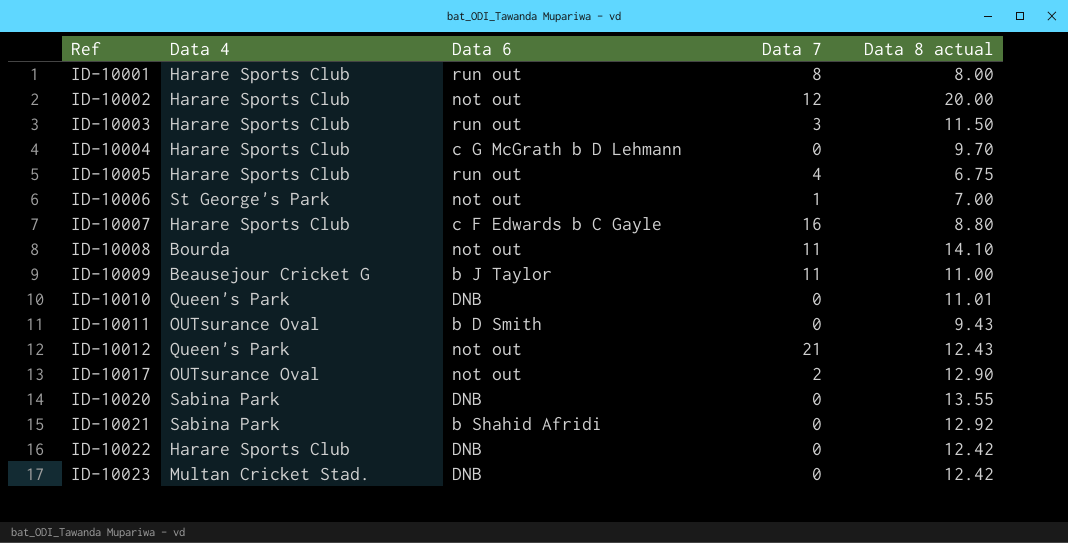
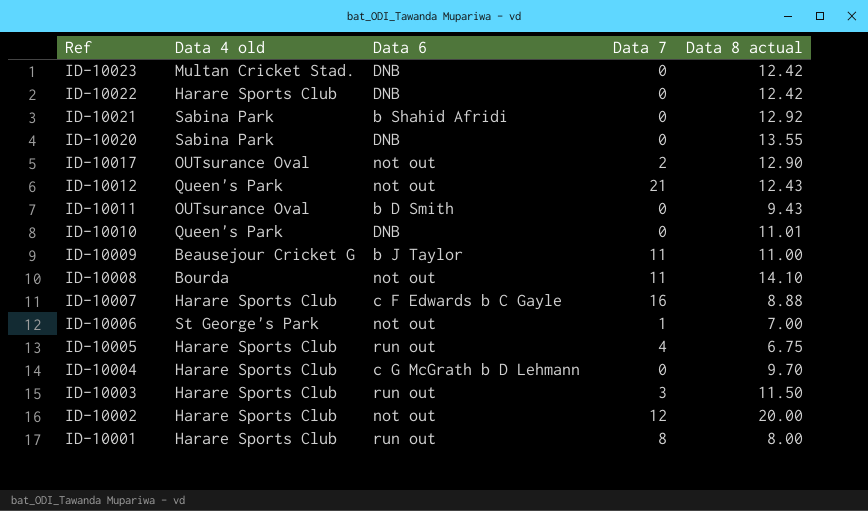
row order: Ref ascending -> Ref descending
column name: Data 4 -> Data 4 old
ID-10007 | Data 8 actual: 8.80 -> 8.88

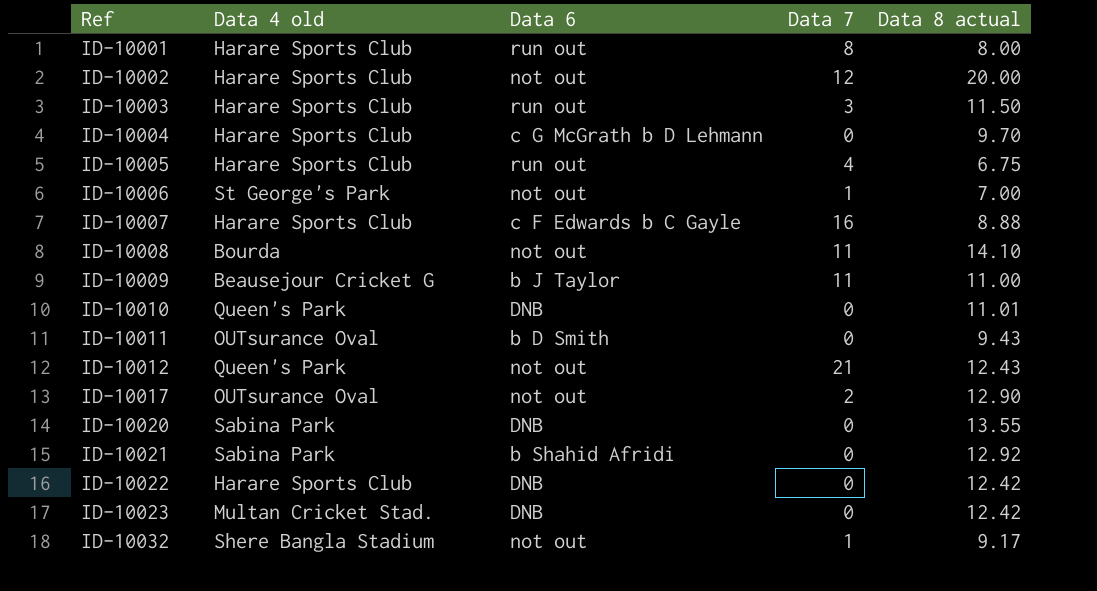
row order: Ref descending -> Ref ascending
row ID-10032: none -> Shere Bangla Stadium | not out | 1 | 9.17

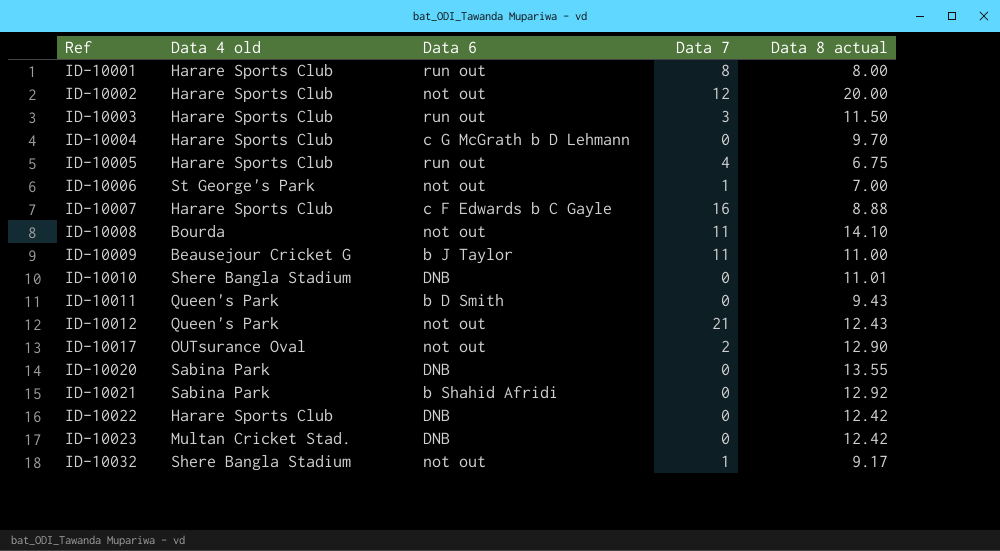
ID-10010 | Data 4 old: Queen's Park -> Shere Bangla Stadium
ID-10011 | Data 4 old: OUTsurance Oval -> Queen's Park

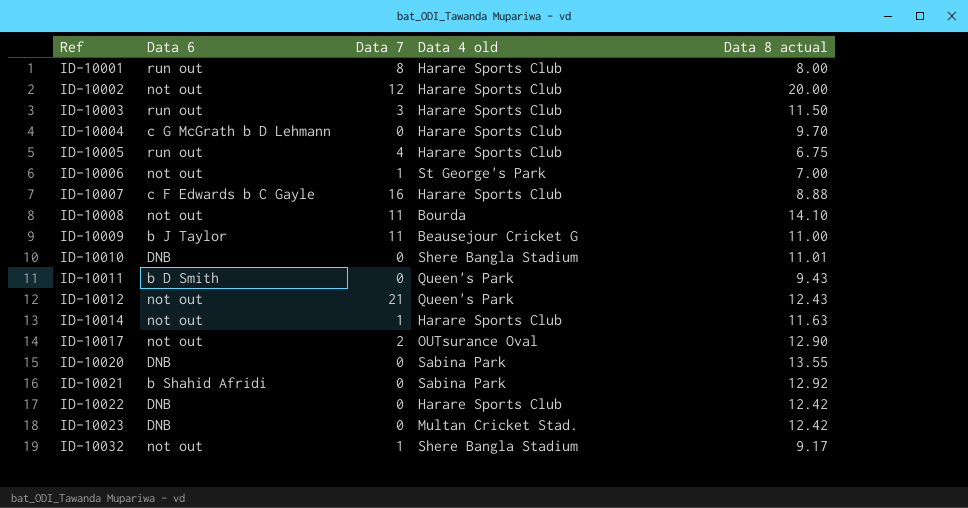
column Data 4 old | position: 2 -> 4
row ID-10014: none -> not out | 1 | Harare Sports Club | 11.63

